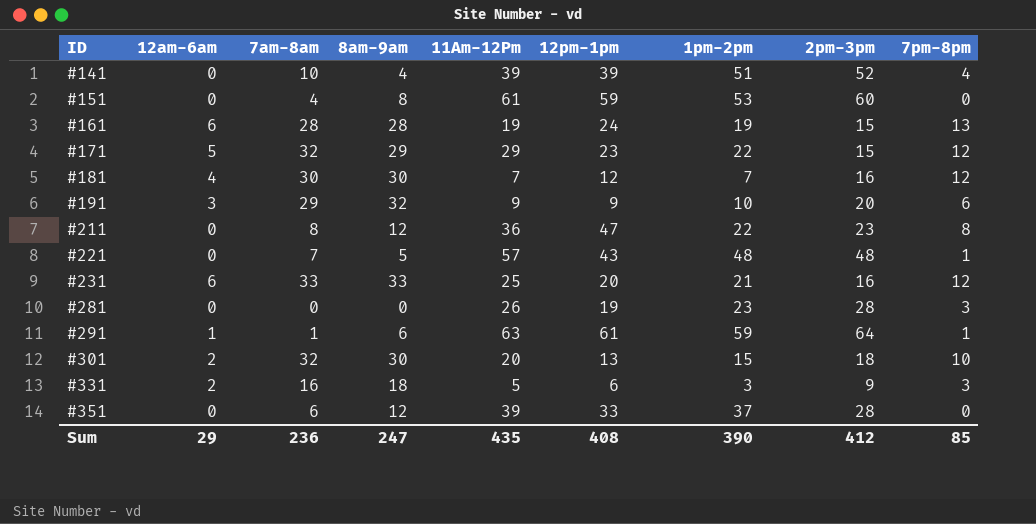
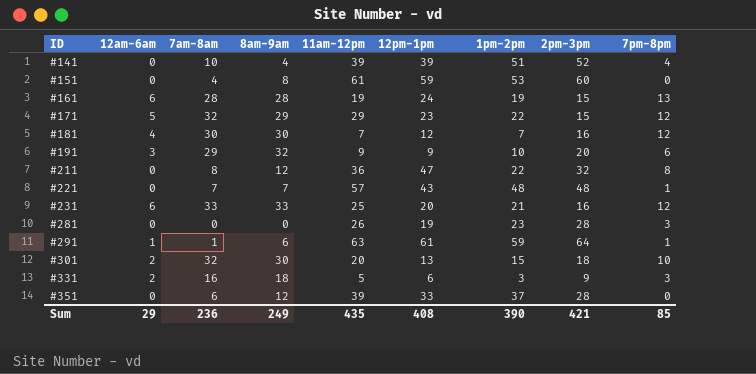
column name: 11Am-12Pm -> 11am-12pm
#211 | 2pm-3pm: 23 -> 32
#221 | 8am-9am: 5 -> 7
Sum | 8am-9am: 247 -> 249
Sum | 2pm-3pm: 412 -> 421

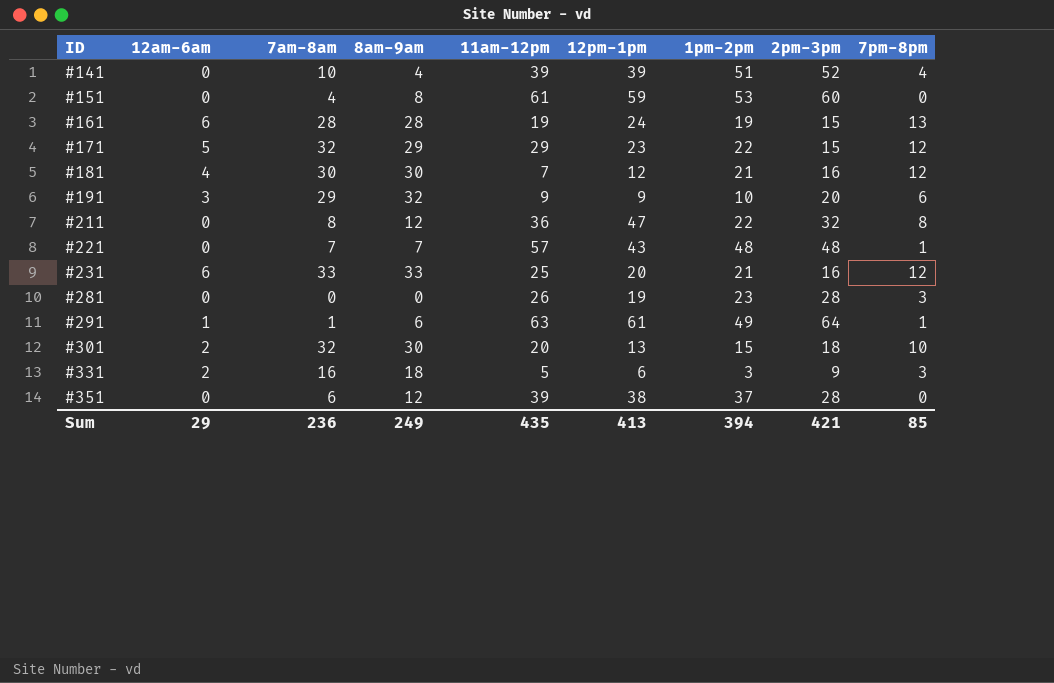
#181 | 1pm-2pm: 7 -> 21
#291 | 1pm-2pm: 59 -> 49
#351 | 12pm-1pm: 33 -> 38
Sum | 12pm-1pm: 408 -> 413
Sum | 1pm-2pm: 390 -> 394

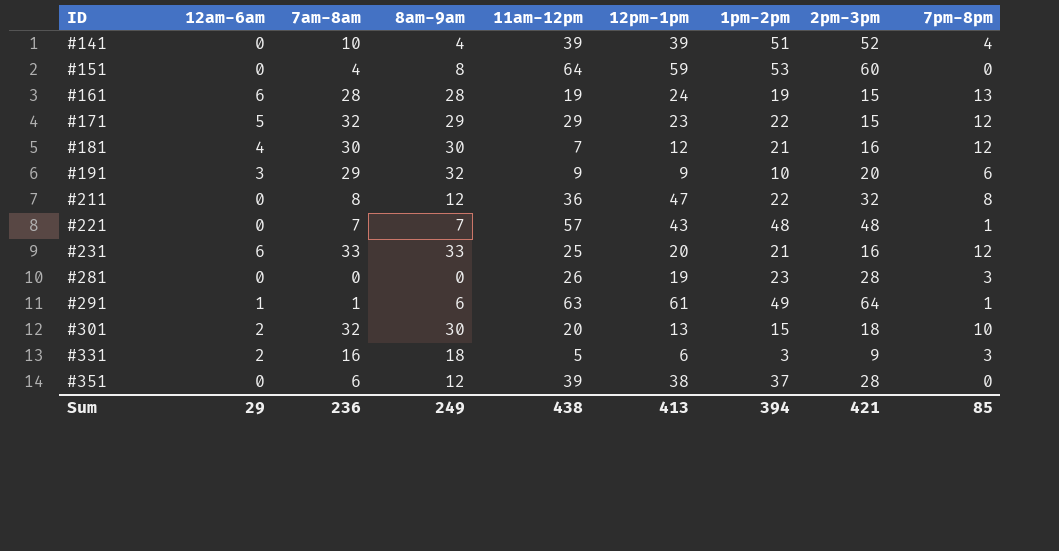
#151 | 11am-12pm: 61 -> 64
Sum | 11am-12pm: 435 -> 438

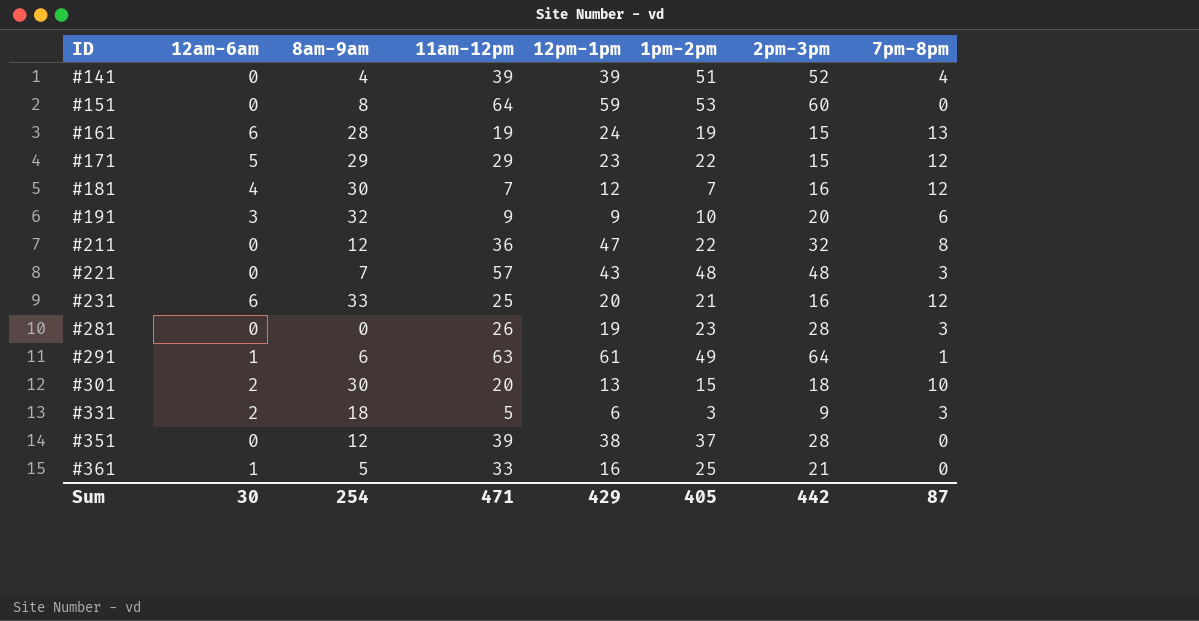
column 7am-8am | position: 3 -> none
#181 | 1pm-2pm: 21 -> 7
#221 | 7pm-8pm: 1 -> 3
row #361: none -> 1 | 5 | 33 | 16 | 25 | 21 | 0
Sum | 12am-6am: 29 -> 30
Sum | 8am-9am: 249 -> 254
Sum | 11am-12pm: 438 -> 471
Sum | 12pm-1pm: 413 -> 429
Sum | 1pm-2pm: 394 -> 405
Sum | 2pm-3pm: 421 -> 442
Sum | 7pm-8pm: 85 -> 87

